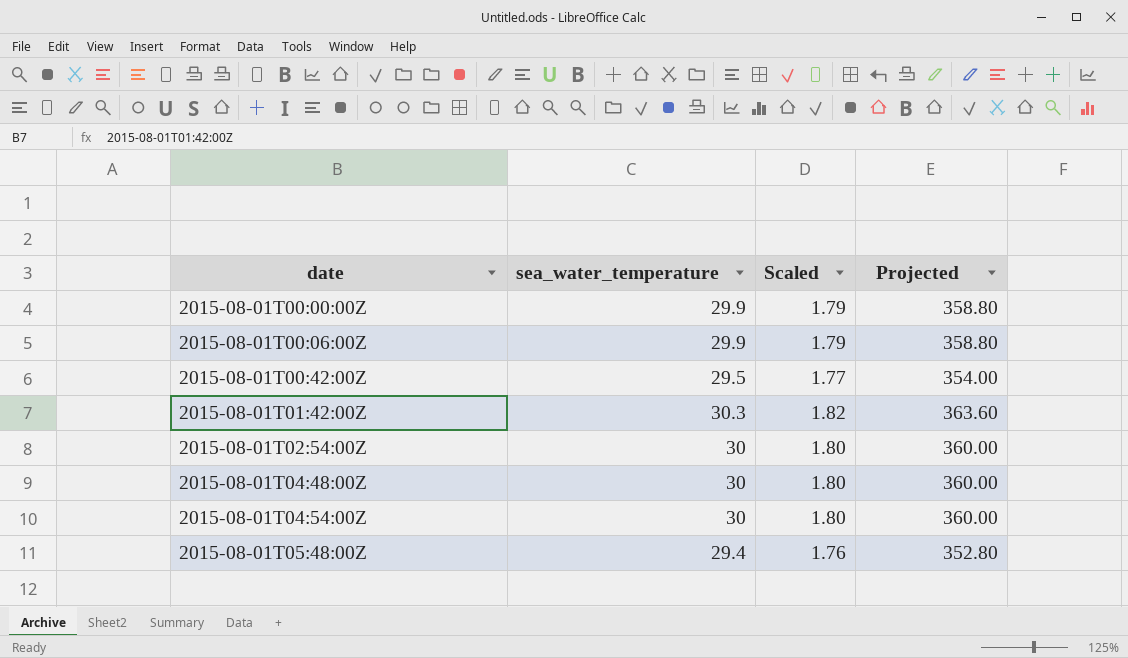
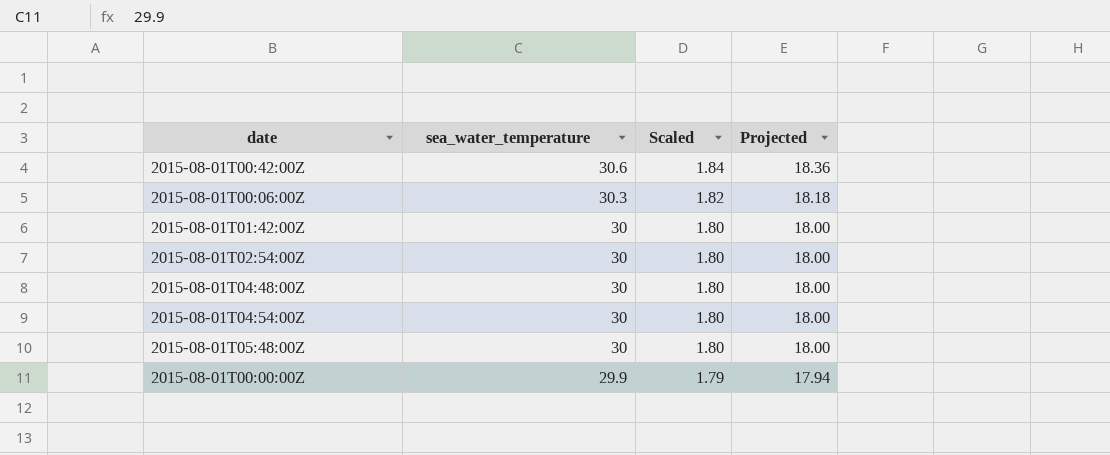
row order: date ascending -> sea_water_temperature descending
column Projected | formula: [sea_water_temperature] * 12 -> [sea_water_temperature] * 0.6
2015-08-01T00:42:00Z | sea_water_temperature: 29.5 -> 30.6
2015-08-01T00:42:00Z | Scaled: 1.77 -> 1.84
2015-08-01T00:06:00Z | sea_water_temperature: 29.9 -> 30.3
2015-08-01T00:06:00Z | Scaled: 1.79 -> 1.82
2015-08-01T01:42:00Z | sea_water_temperature: 30.3 -> 30
2015-08-01T01:42:00Z | Scaled: 1.82 -> 1.80
2015-08-01T05:48:00Z | sea_water_temperature: 29.4 -> 30
2015-08-01T05:48:00Z | Scaled: 1.76 -> 1.80

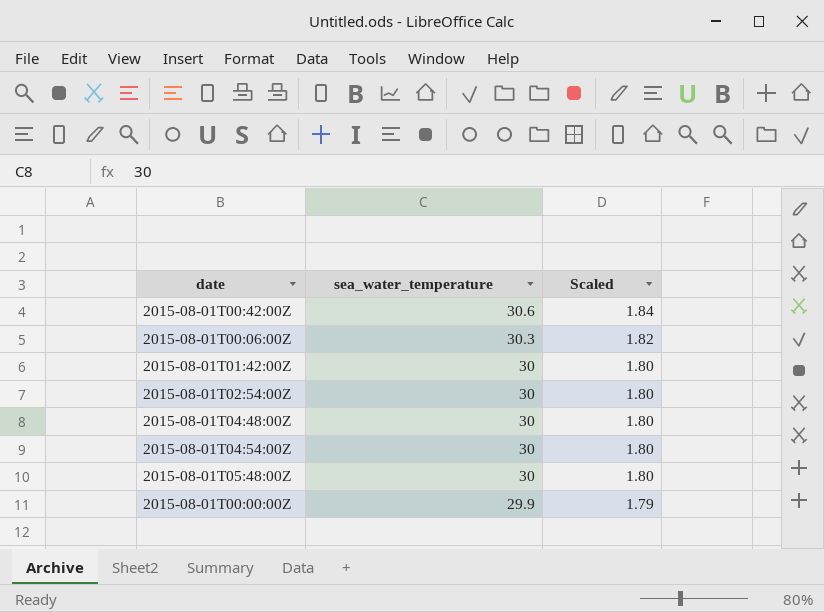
column Projected | formula: [sea_water_temperature] * 0.6 -> none

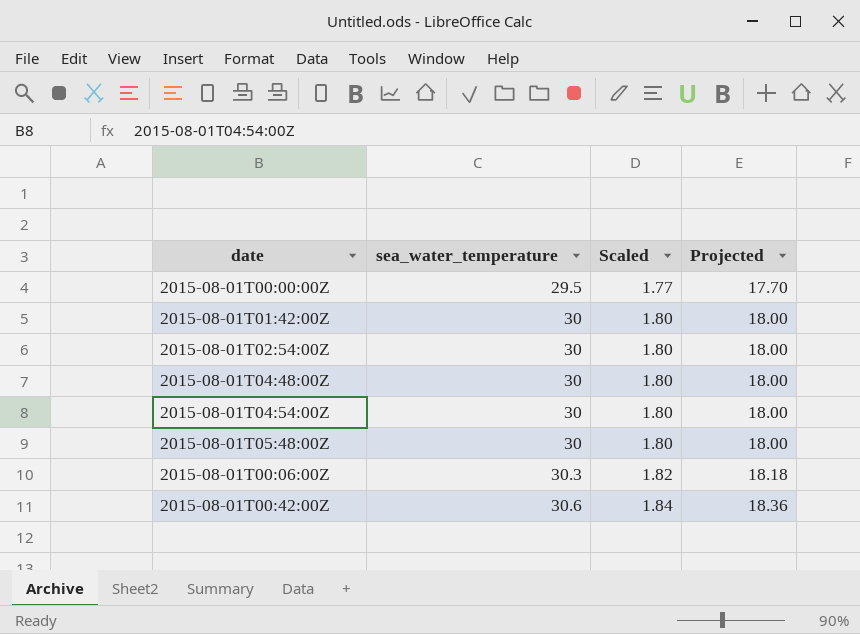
row order: sea_water_temperature descending -> sea_water_temperature ascending
column Projected | formula: none -> [sea_water_temperature] * 0.6
2015-08-01T00:00:00Z | sea_water_temperature: 29.9 -> 29.5
2015-08-01T00:00:00Z | Scaled: 1.79 -> 1.77

